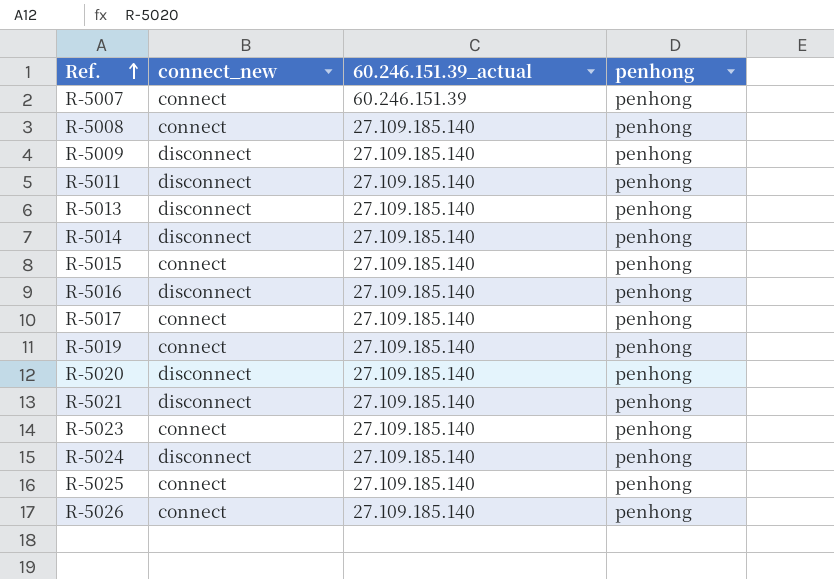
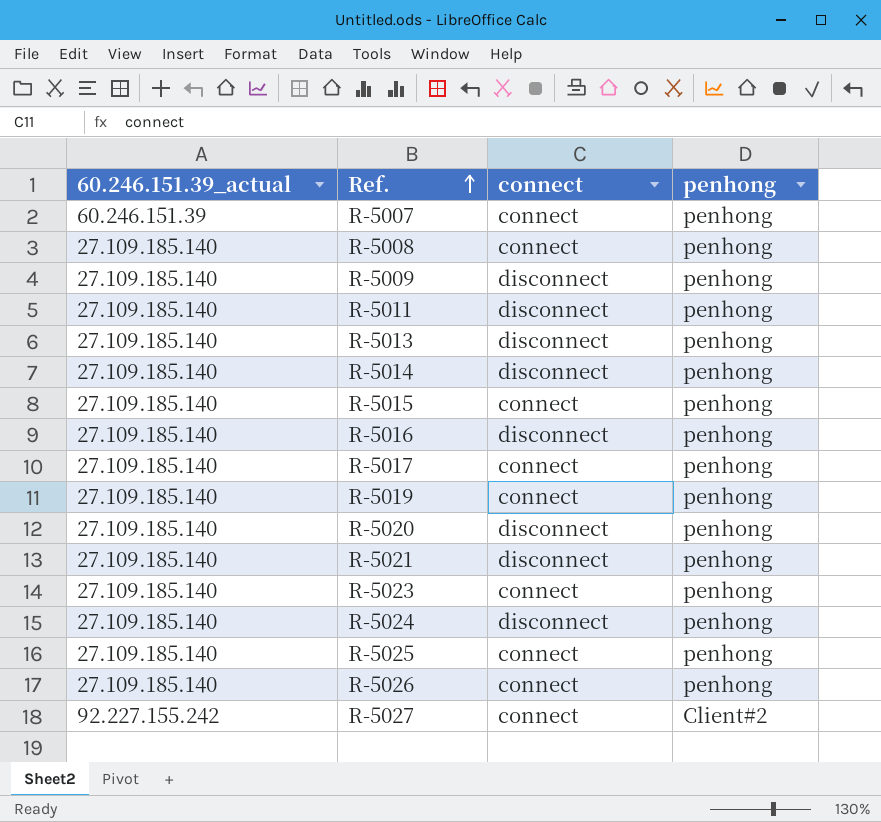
column 60.246.151.39_actual | position: 3 -> 1
column name: connect_new -> connect
row R-5027: none -> 92.227.155.242 | connect | Client#2

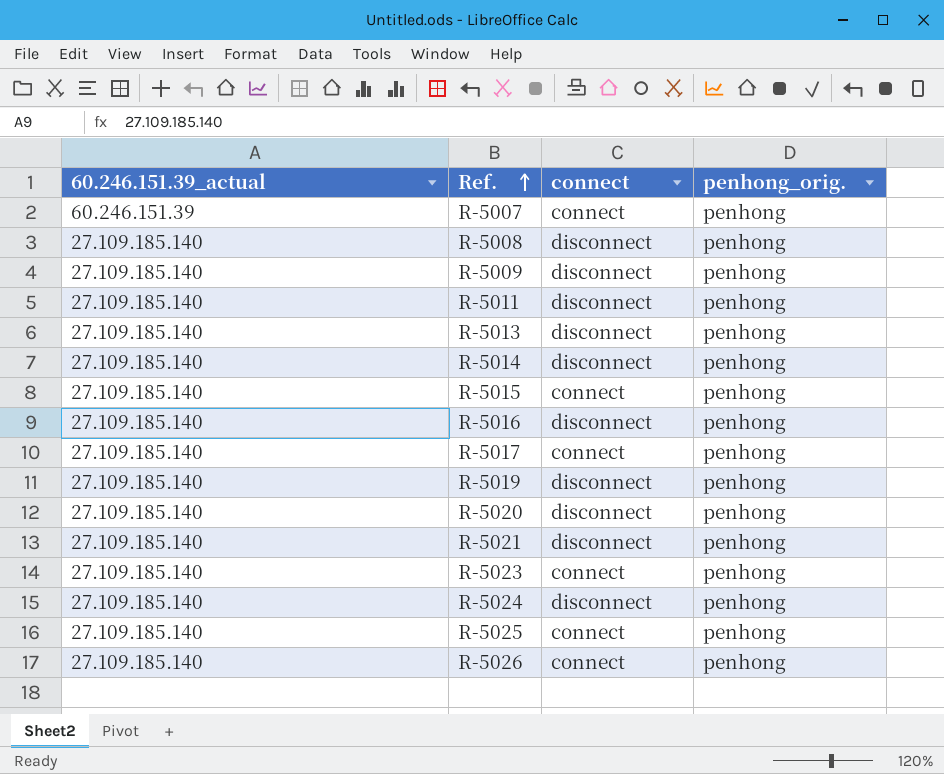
column name: penhong -> penhong_orig.
row R-5027: 92.227.155.242 | connect | Client#2 -> none
R-5008 | connect: connect -> disconnect
R-5019 | connect: connect -> disconnect

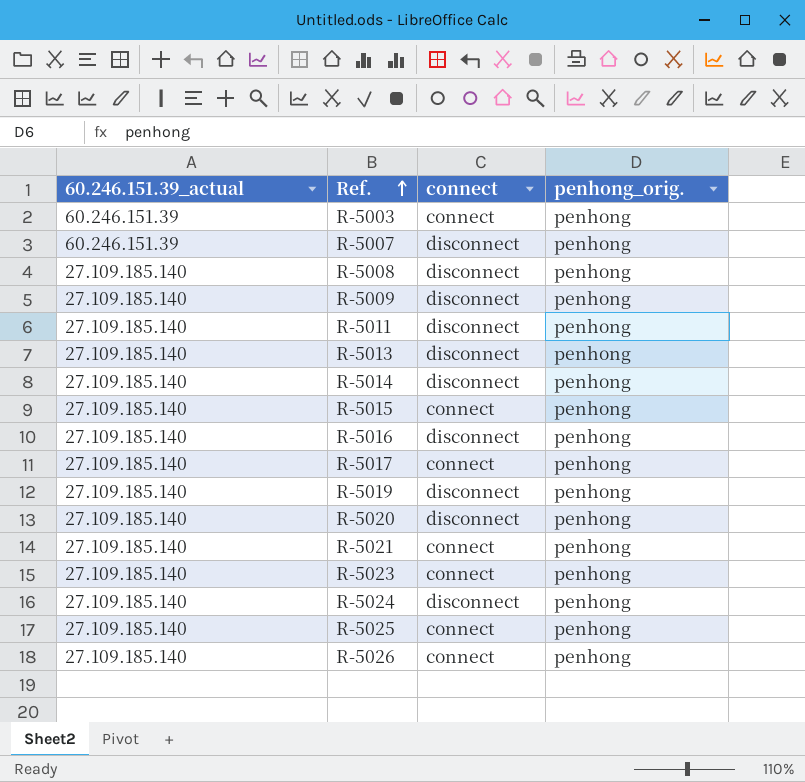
row R-5003: none -> 60.246.151.39 | connect | penhong
R-5007 | connect: connect -> disconnect
R-5021 | connect: disconnect -> connect

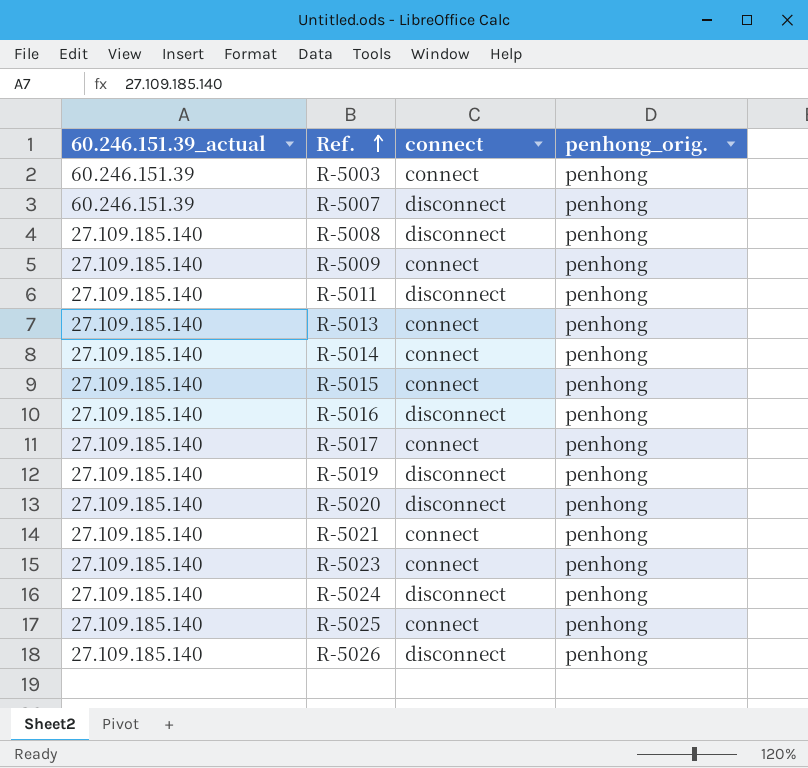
R-5009 | connect: disconnect -> connect
R-5013 | connect: disconnect -> connect
R-5014 | connect: disconnect -> connect
R-5026 | connect: connect -> disconnect

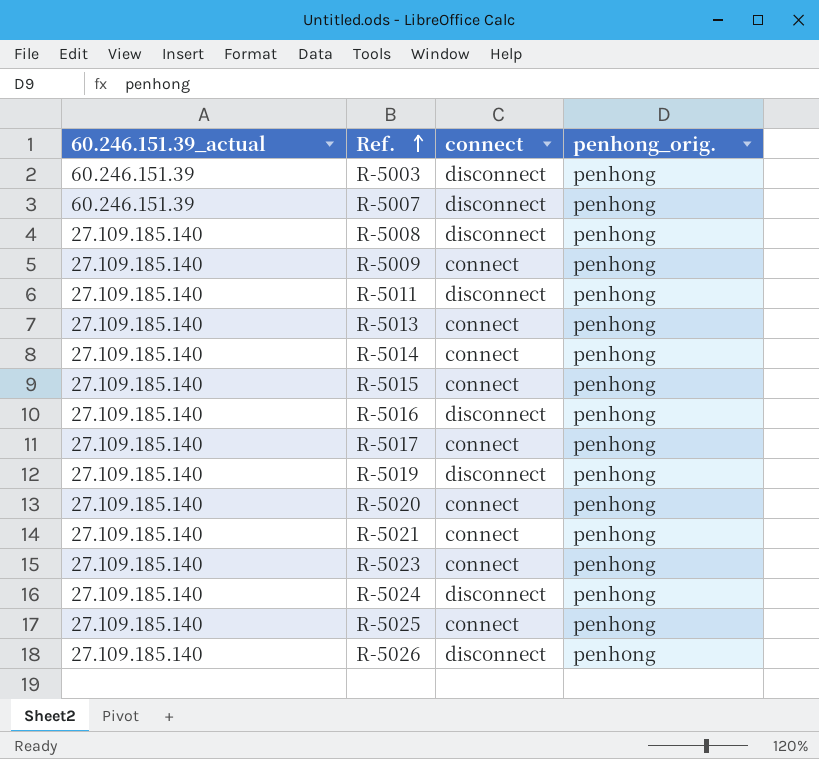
R-5003 | connect: connect -> disconnect
R-5020 | connect: disconnect -> connect

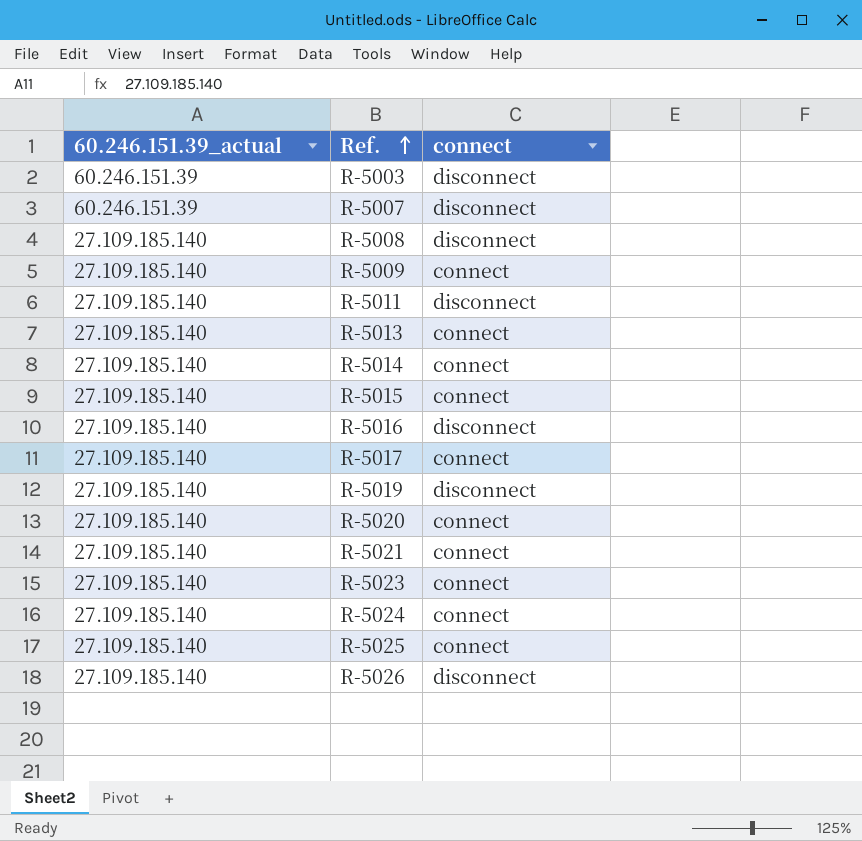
column penhong_orig. | position: 4 -> none
R-5024 | connect: disconnect -> connect

